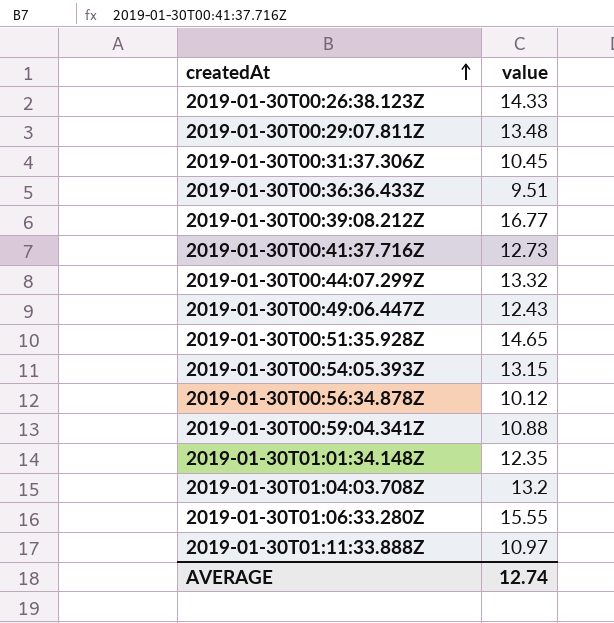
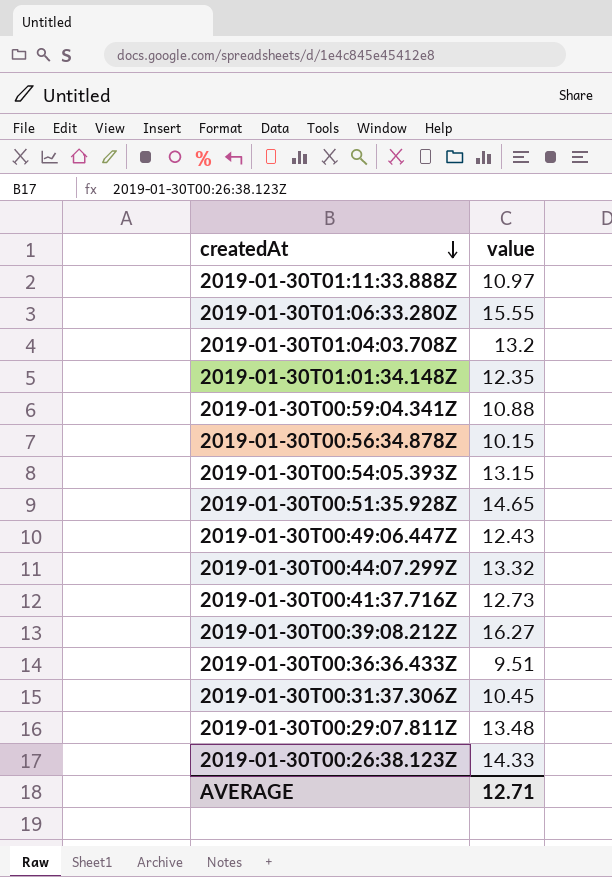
row order: createdAt ascending -> createdAt descending
2019-01-30T00:56:34.878Z | value: 10.12 -> 10.15
2019-01-30T00:39:08.212Z | value: 16.77 -> 16.27
AVERAGE | value: 12.74 -> 12.71

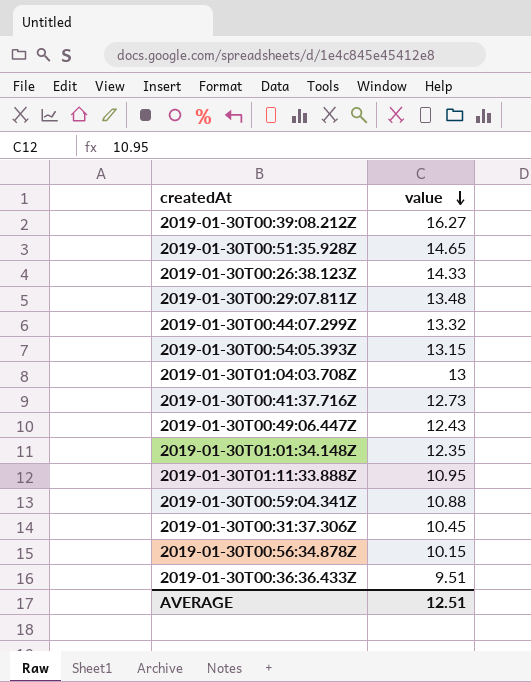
row order: createdAt descending -> value descending
row 2019-01-30T01:06:33.280Z: 15.55 -> none
2019-01-30T01:04:03.708Z | value: 13.2 -> 13
2019-01-30T01:11:33.888Z | value: 10.97 -> 10.95
AVERAGE | value: 12.71 -> 12.51

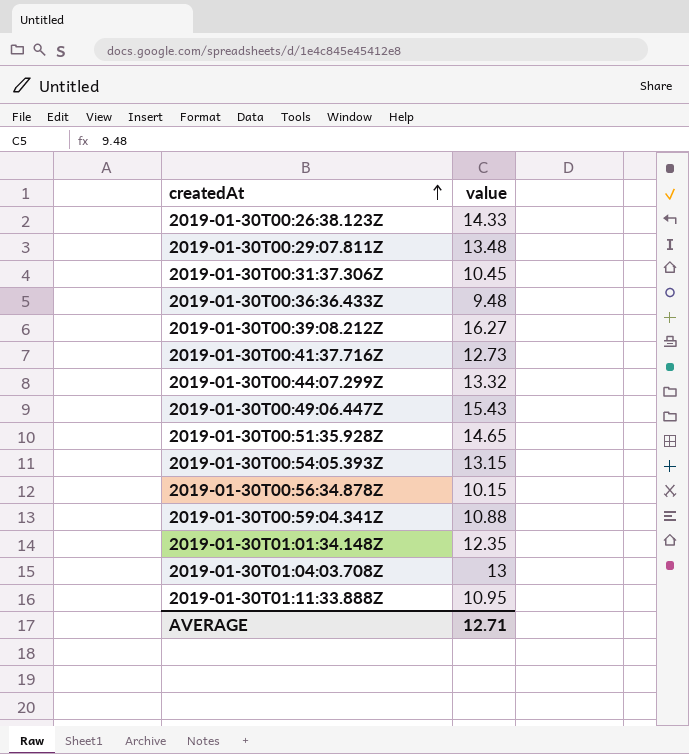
row order: value descending -> createdAt ascending
2019-01-30T00:36:36.433Z | value: 9.51 -> 9.48
2019-01-30T00:49:06.447Z | value: 12.43 -> 15.43
AVERAGE | value: 12.51 -> 12.71

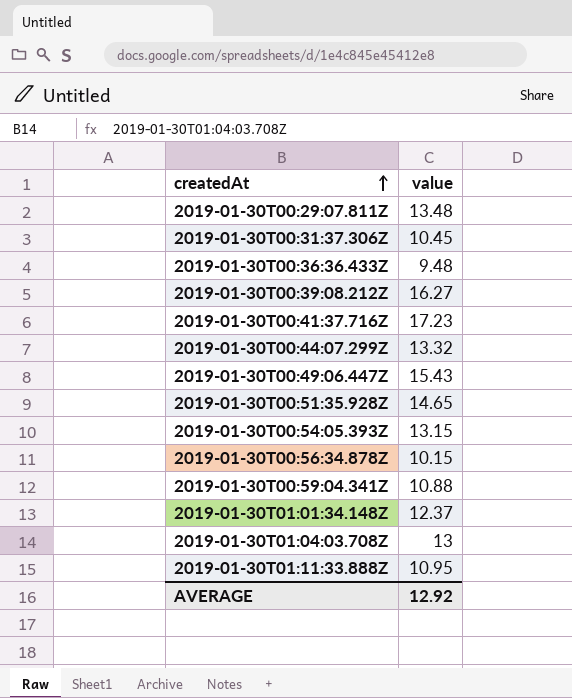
row 2019-01-30T00:26:38.123Z: 14.33 -> none
2019-01-30T00:41:37.716Z | value: 12.73 -> 17.23
2019-01-30T01:01:34.148Z | value: 12.35 -> 12.37
AVERAGE | value: 12.71 -> 12.92

